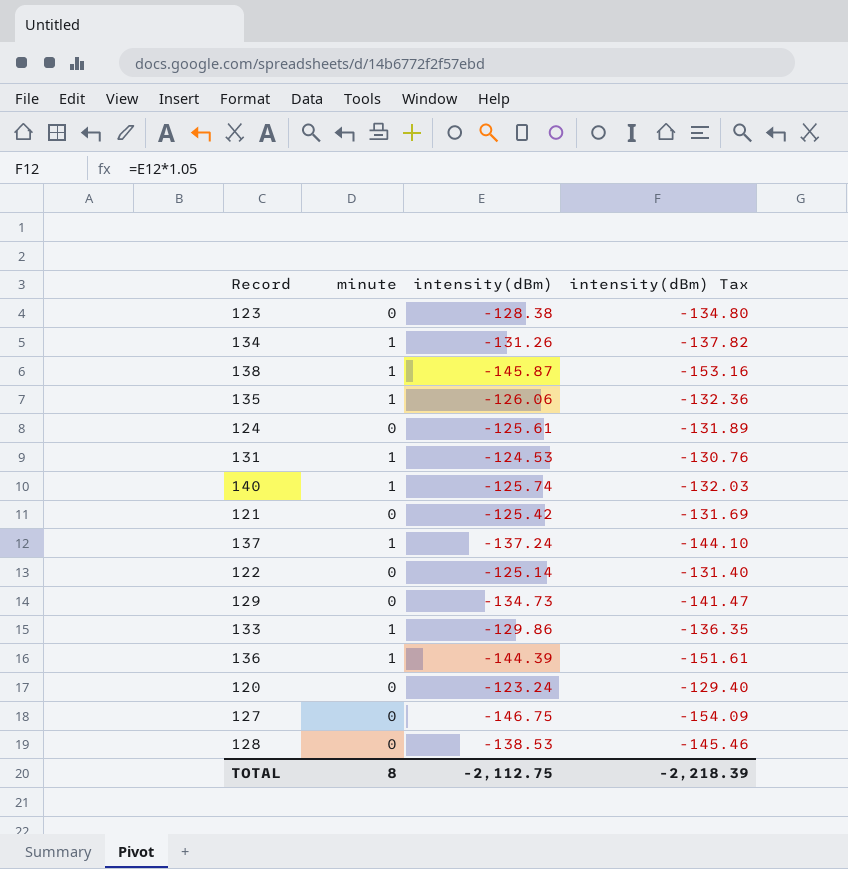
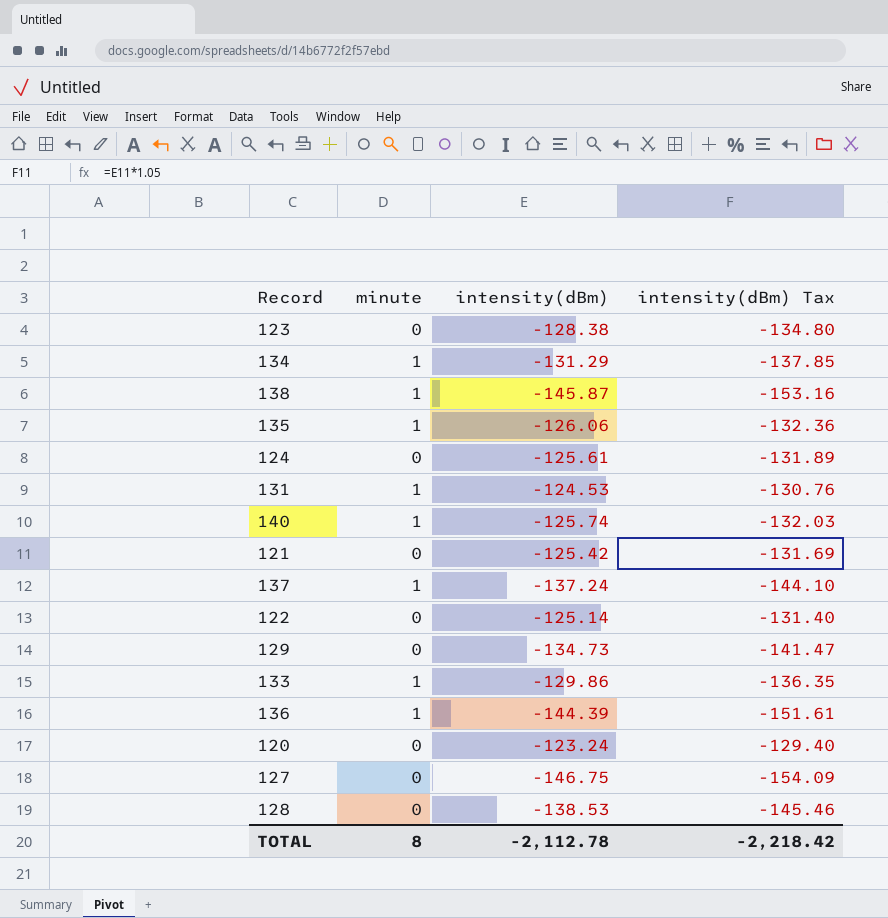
134 | intensity(dBm): -131.26 -> -131.29
134 | intensity(dBm) Tax: -137.82 -> -137.85
TOTAL | intensity(dBm): -2,112.75 -> -2,112.78
TOTAL | intensity(dBm) Tax: -2,218.39 -> -2,218.42

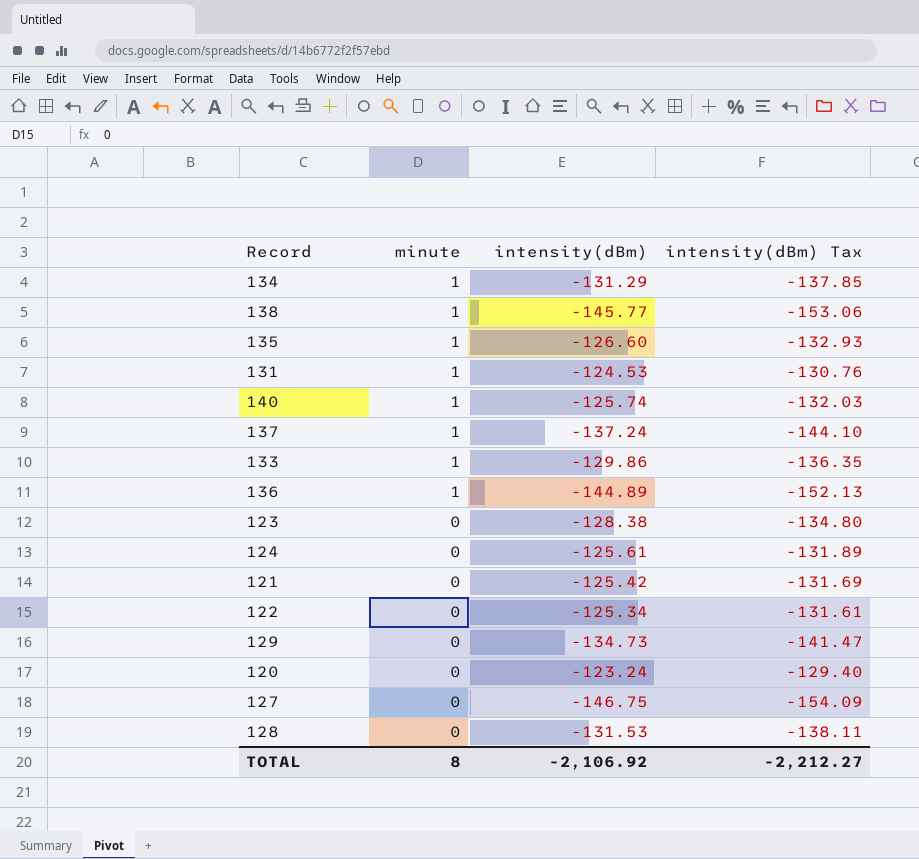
row order: none -> minute descending
138 | intensity(dBm): -145.87 -> -145.77
138 | intensity(dBm) Tax: -153.16 -> -153.06
135 | intensity(dBm): -126.06 -> -126.60
135 | intensity(dBm) Tax: -132.36 -> -132.93
136 | intensity(dBm): -144.39 -> -144.89
136 | intensity(dBm) Tax: -151.61 -> -152.13
122 | intensity(dBm): -125.14 -> -125.34
122 | intensity(dBm) Tax: -131.40 -> -131.61
128 | intensity(dBm): -138.53 -> -131.53
128 | intensity(dBm) Tax: -145.46 -> -138.11
TOTAL | intensity(dBm): -2,112.78 -> -2,106.92
TOTAL | intensity(dBm) Tax: -2,218.42 -> -2,212.27

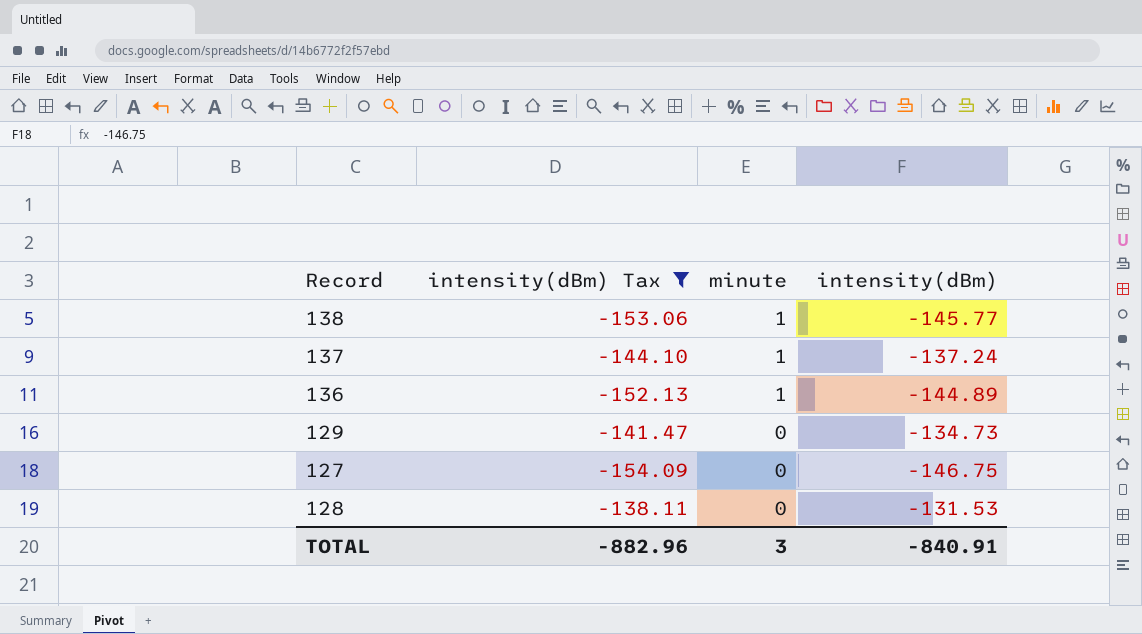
filter: none -> intensity(dBm) Tax <= -138.11
column intensity(dBm) Tax | position: 4 -> 2
TOTAL | intensity(dBm) Tax: -2,212.27 -> -882.96
TOTAL | minute: 8 -> 3
TOTAL | intensity(dBm): -2,106.92 -> -840.91

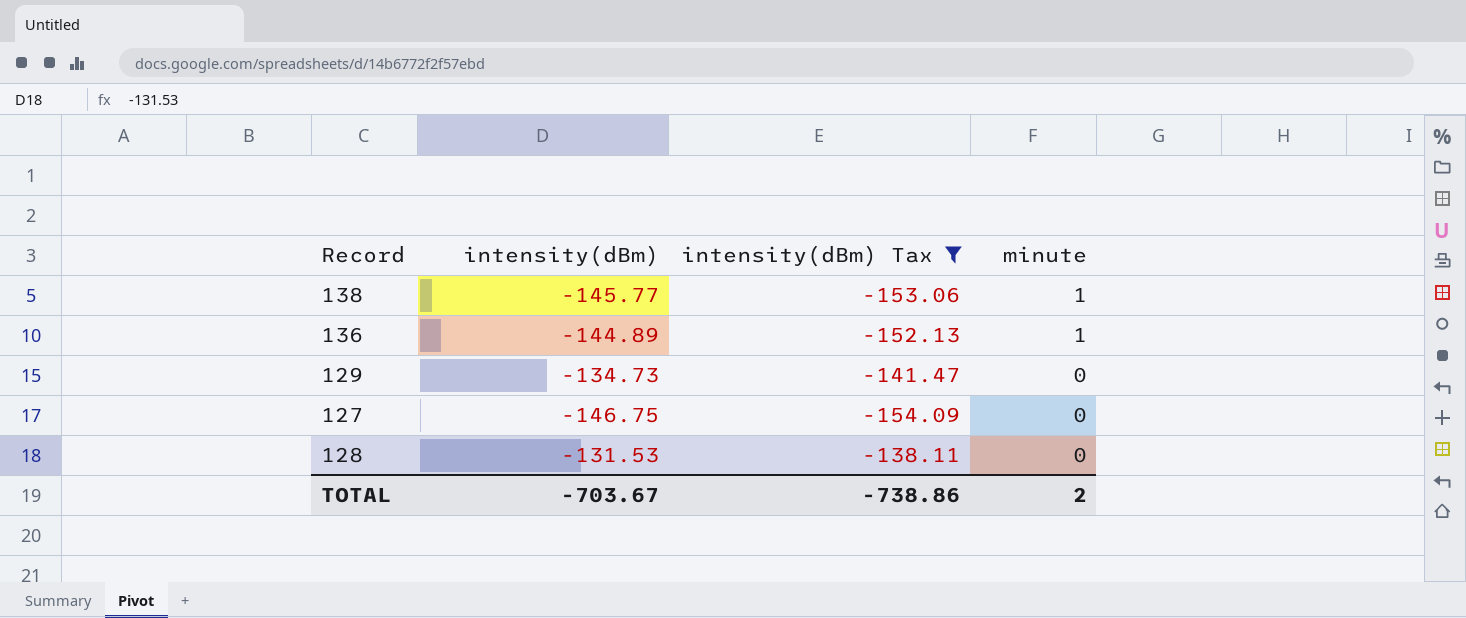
column intensity(dBm) | position: 4 -> 2
row 137: -144.10 | 1 | -137.24 -> none
TOTAL | intensity(dBm): -840.91 -> -703.67
TOTAL | intensity(dBm) Tax: -882.96 -> -738.86
TOTAL | minute: 3 -> 2

